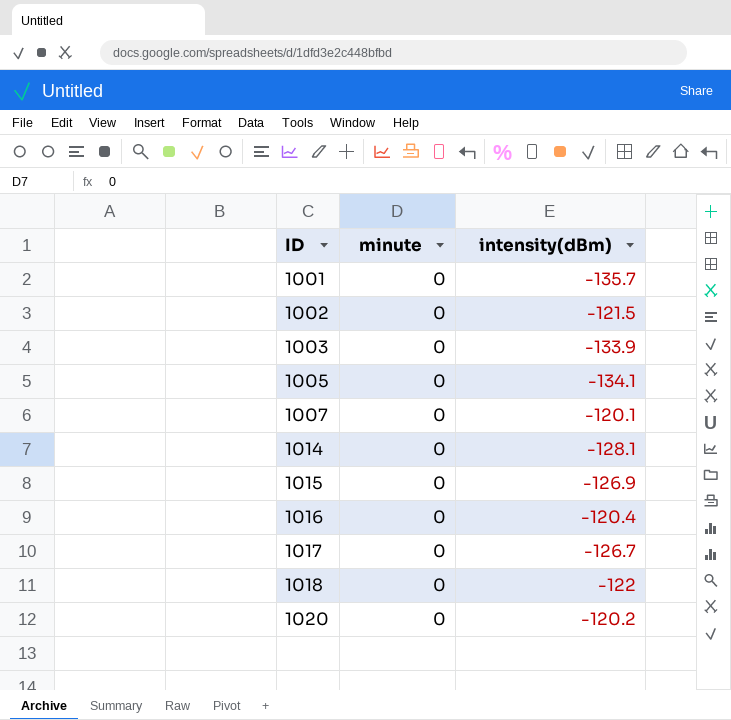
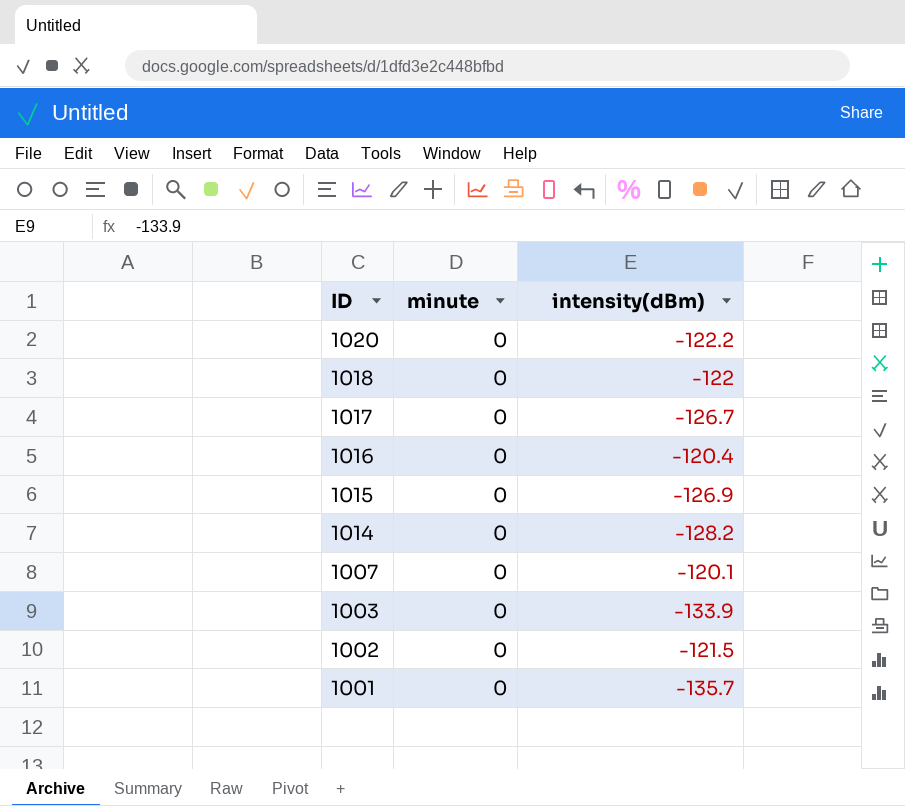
row order: ID ascending -> ID descending
row 1005: 0 | -134.1 -> none
1020 | intensity(dBm): -120.2 -> -122.2
1014 | intensity(dBm): -128.1 -> -128.2

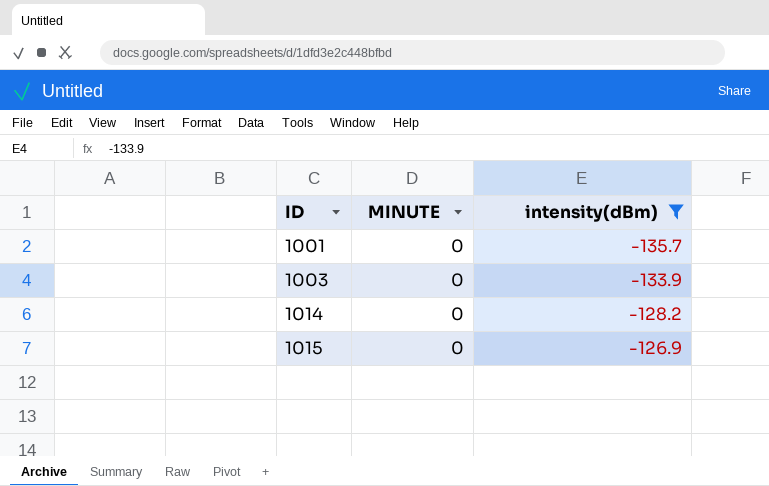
filter: none -> intensity(dBm) <= -126.9
row order: ID descending -> ID ascending
column name: minute -> MINUTE

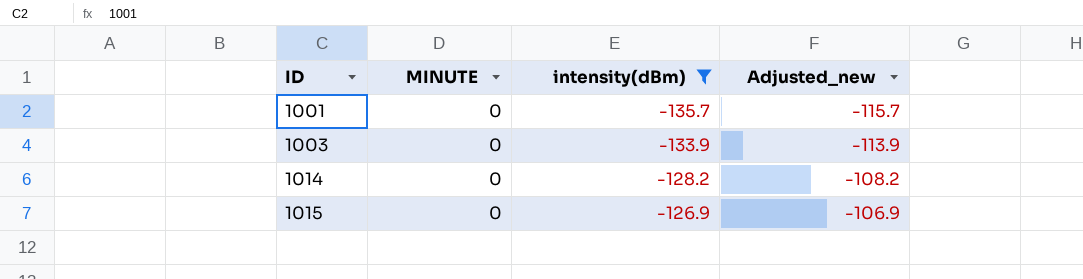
column Adjusted_new | formula: none -> [intensity(dBm)] + 20

